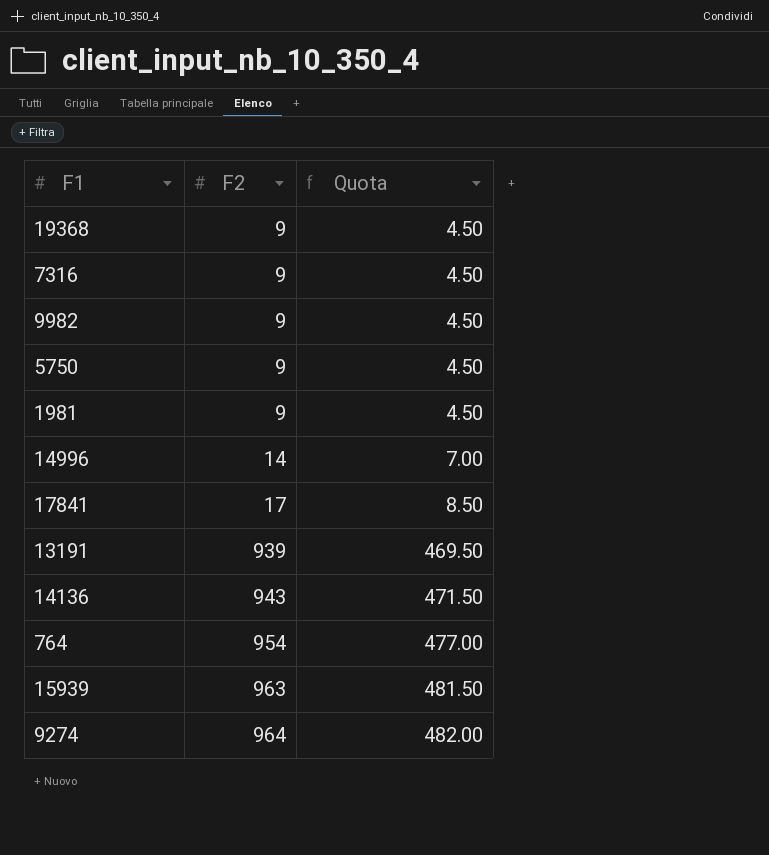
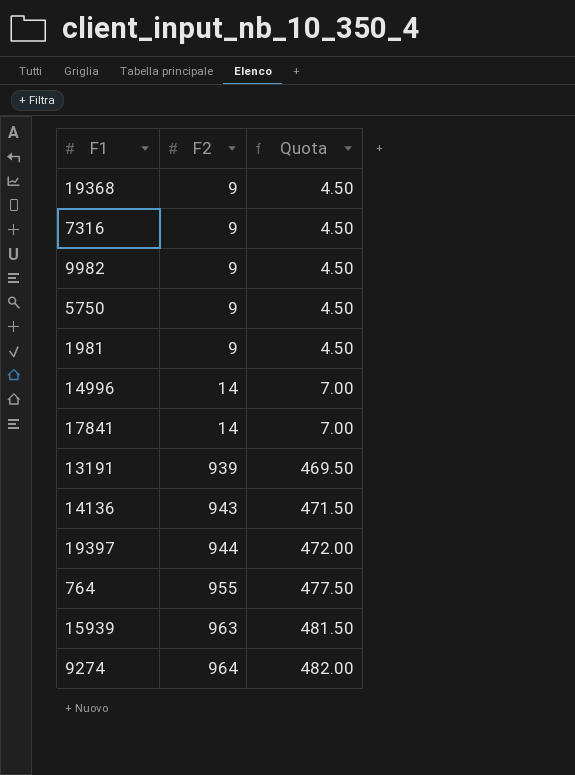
17841 | F2: 17 -> 14
17841 | Quota: 8.50 -> 7.00
row 19397: none -> 944 | 472.00
764 | F2: 954 -> 955
764 | Quota: 477.00 -> 477.50

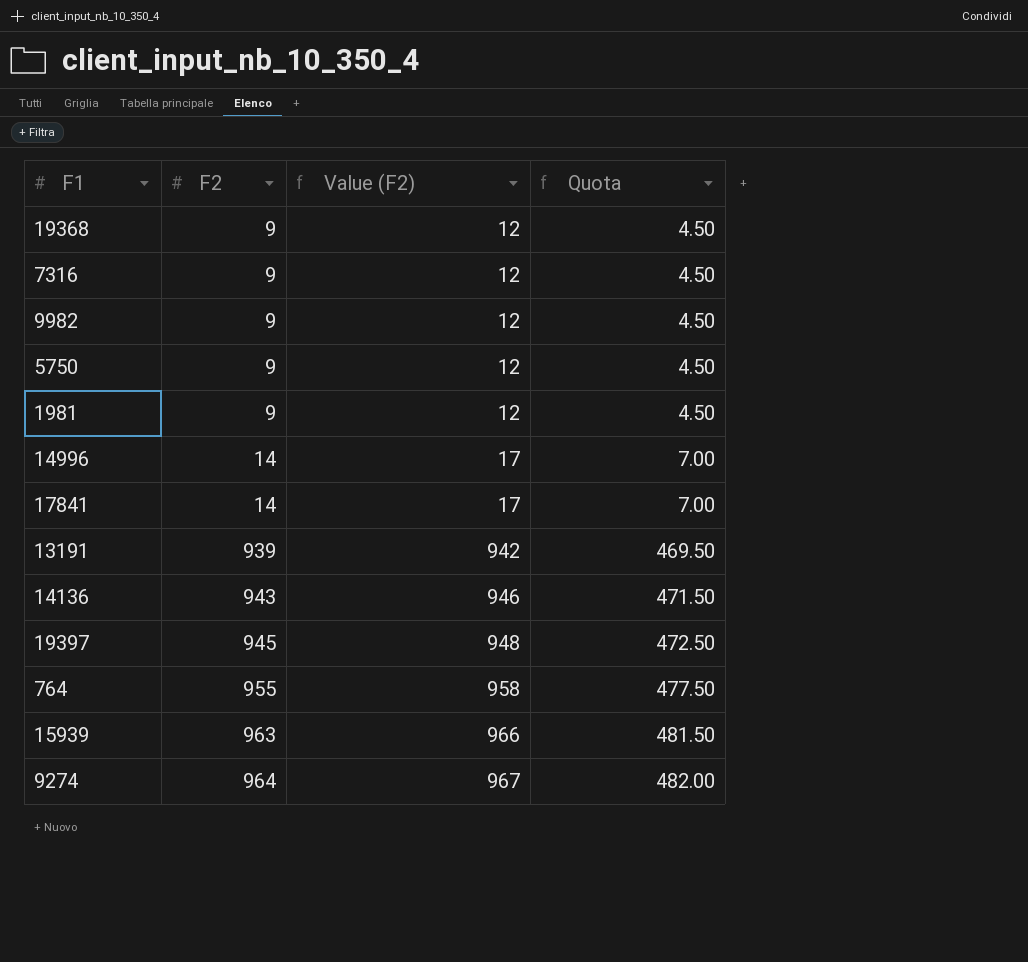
column Value (F2) | formula: none -> [F2] + 3
19397 | F2: 944 -> 945
19397 | Quota: 472.00 -> 472.50

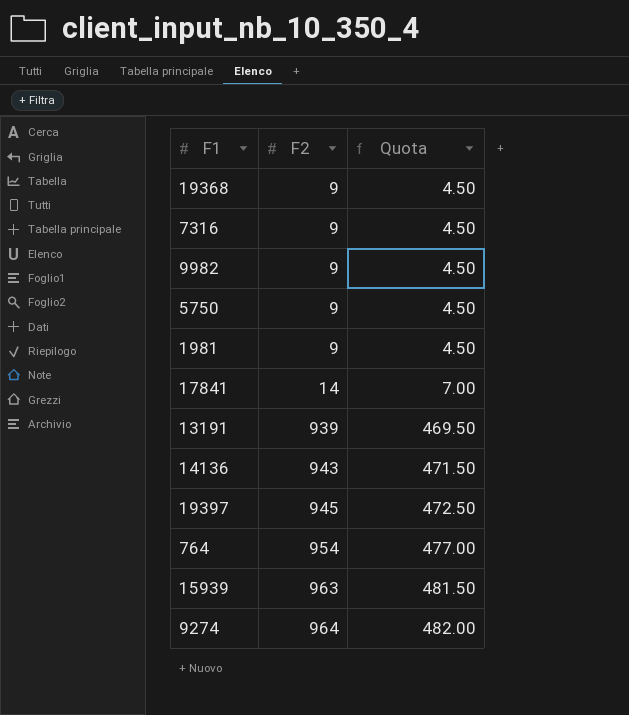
column Value (F2) | formula: [F2] + 3 -> none
row 14996: 14 | 17 | 7.00 -> none
764 | F2: 955 -> 954
764 | Quota: 477.50 -> 477.00

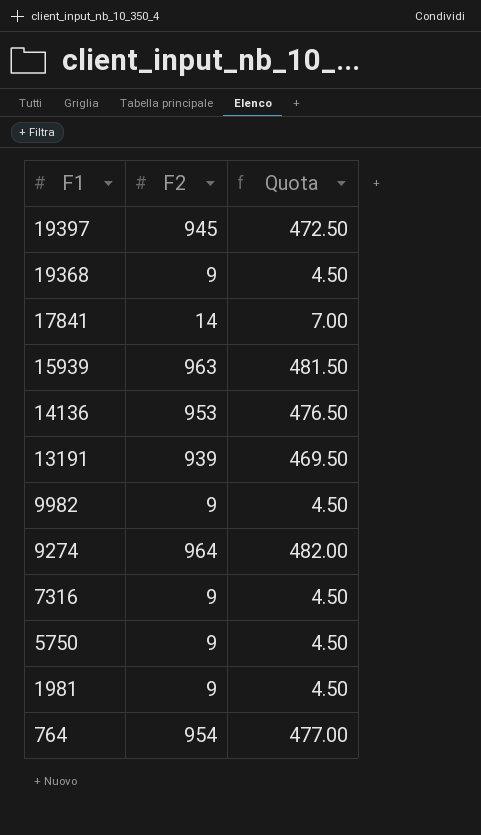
row order: F2 ascending -> F1 descending
14136 | F2: 943 -> 953
14136 | Quota: 471.50 -> 476.50

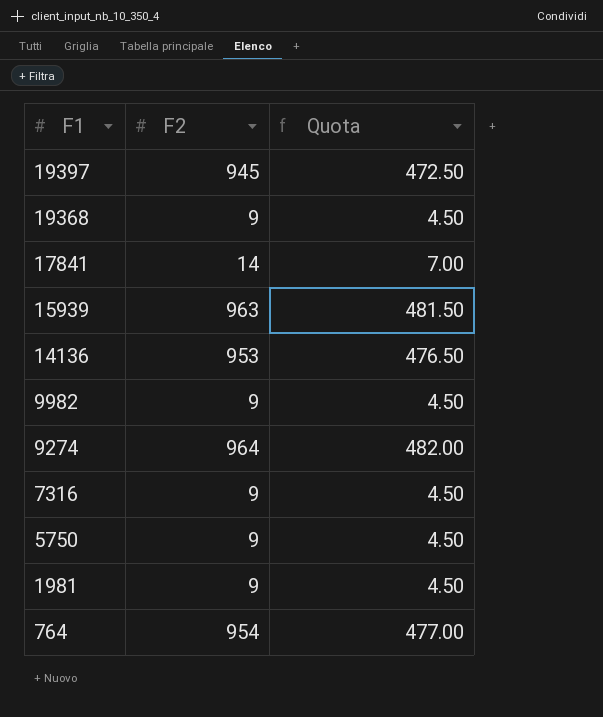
row 13191: 939 | 469.50 -> none

